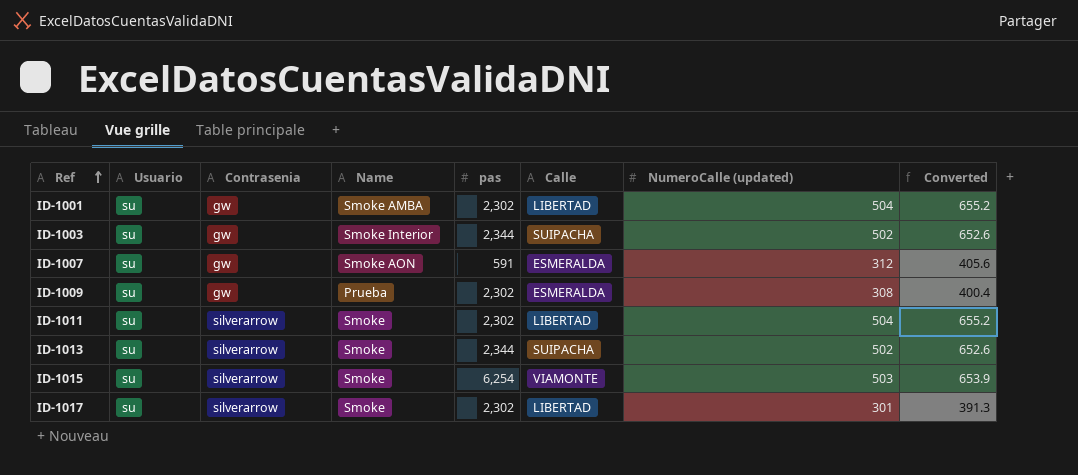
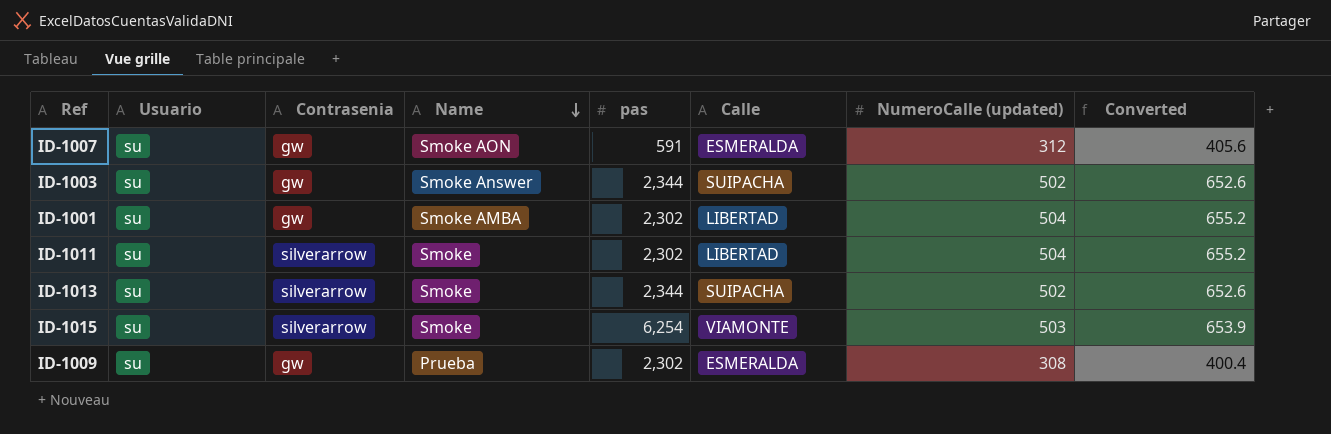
row order: Ref ascending -> Name descending
row ID-1017: su | silverarrow | Smoke | 2,302 | LIBERTAD | 301 | 391.3 -> none
ID-1003 | Name: Smoke Interior -> Smoke Answer

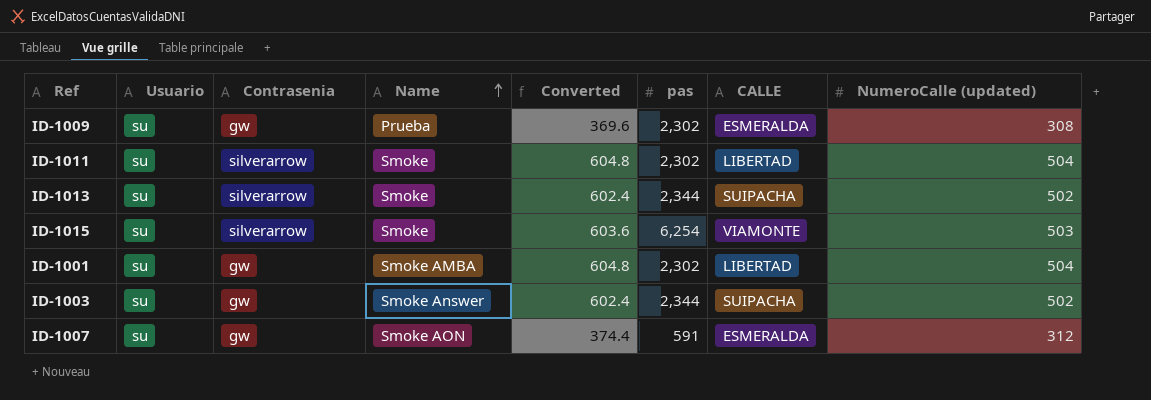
row order: Name descending -> Name ascending
column Converted | formula: [NumeroCalle (updated)] * 1.3 -> [NumeroCalle (updated)] * 1.2
column Converted | position: 8 -> 5
column name: Calle -> CALLE

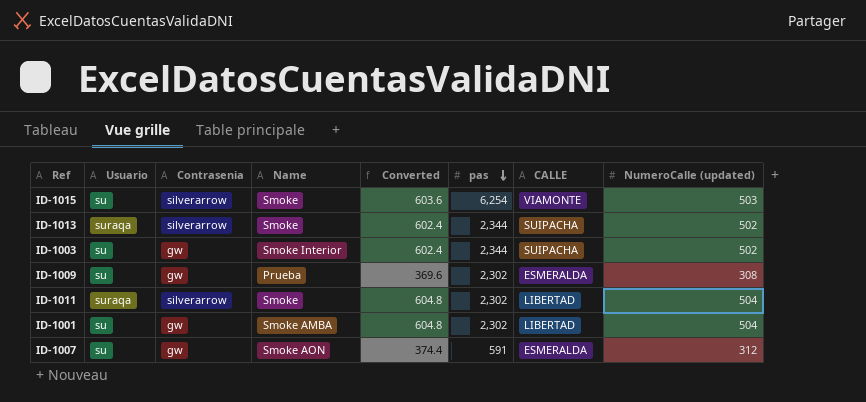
row order: Name ascending -> pas descending
ID-1013 | Usuario: su -> suraqa
ID-1003 | Name: Smoke Answer -> Smoke Interior
ID-1011 | Usuario: su -> suraqa

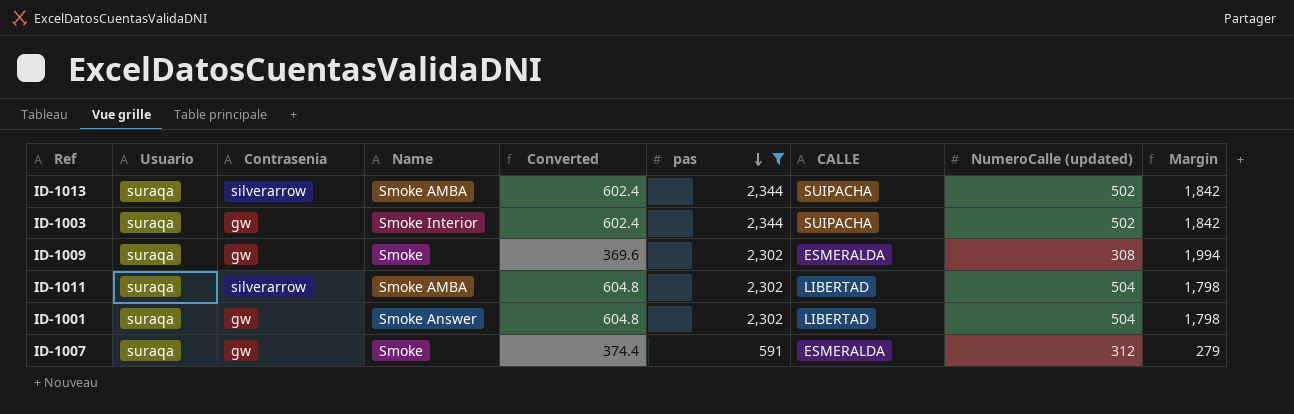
filter: none -> pas != 6,254
column Margin | formula: none -> [pas] - [NumeroCalle (updated)]
ID-1013 | Name: Smoke -> Smoke AMBA
ID-1003 | Usuario: su -> suraqa
ID-1009 | Usuario: su -> suraqa
ID-1009 | Name: Prueba -> Smoke
ID-1011 | Name: Smoke -> Smoke AMBA
ID-1001 | Usuario: su -> suraqa
ID-1001 | Name: Smoke AMBA -> Smoke Answer
ID-1007 | Usuario: su -> suraqa
ID-1007 | Name: Smoke AON -> Smoke

